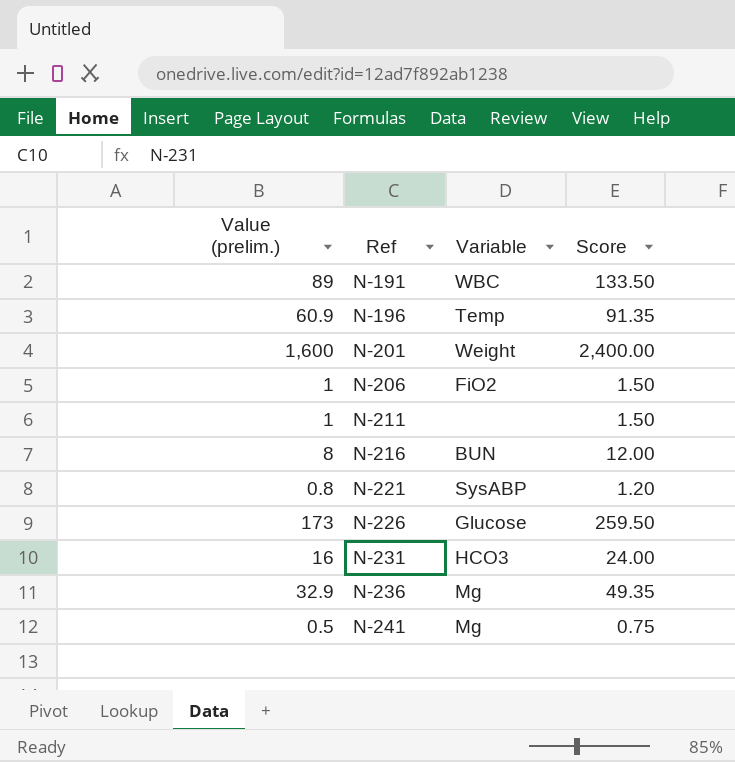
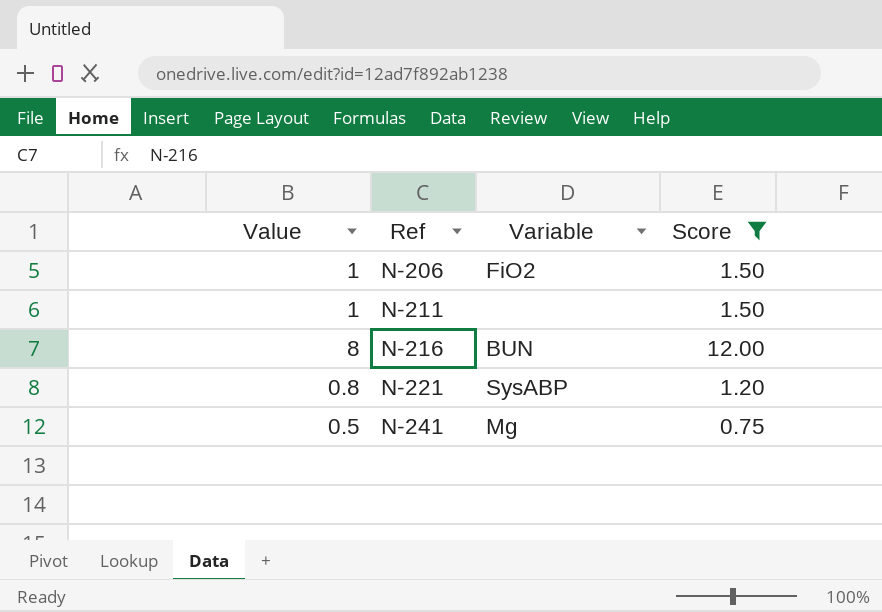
filter: none -> Score <= 12.00
column name: Value (prelim.) -> Value

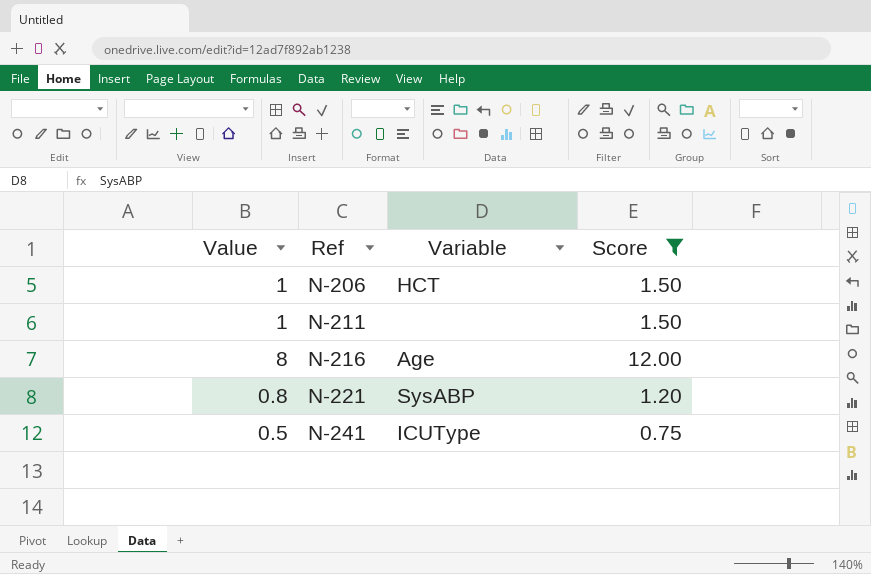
N-206 | Variable: FiO2 -> HCT
N-216 | Variable: BUN -> Age
N-241 | Variable: Mg -> ICUType

